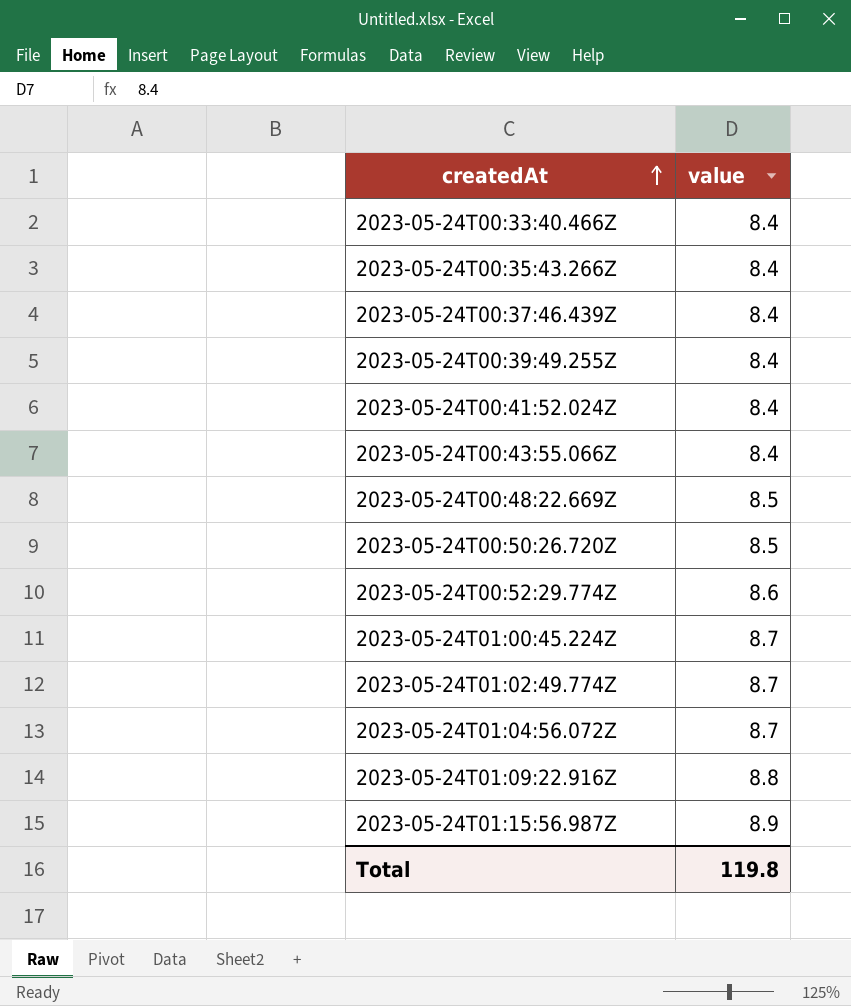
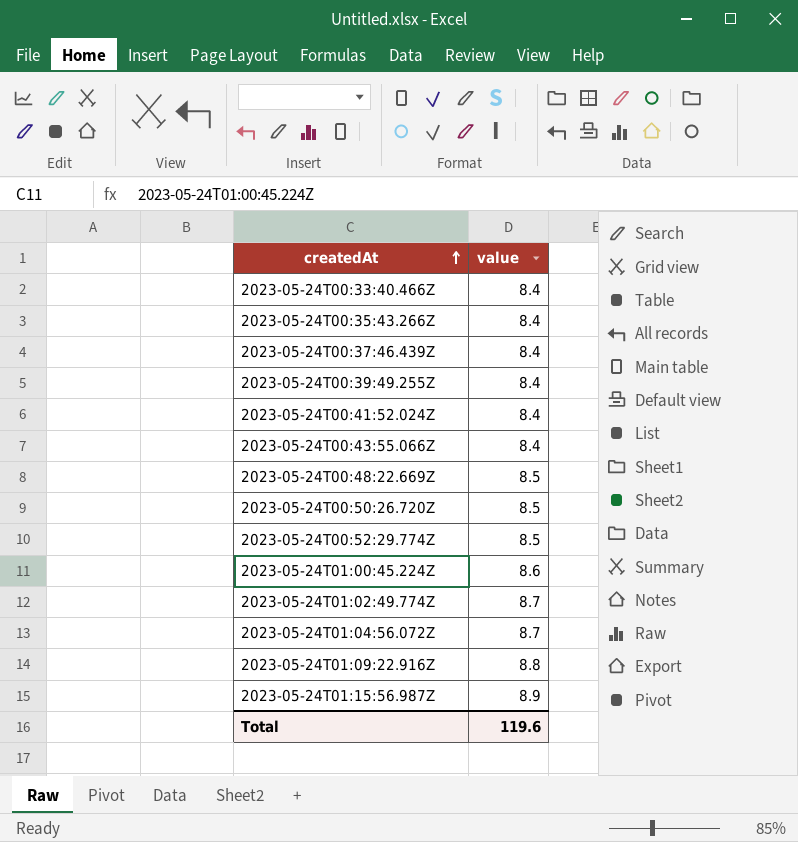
2023-05-24T00:52:29.774Z | value: 8.6 -> 8.5
2023-05-24T01:00:45.224Z | value: 8.7 -> 8.6
Total | value: 119.8 -> 119.6

